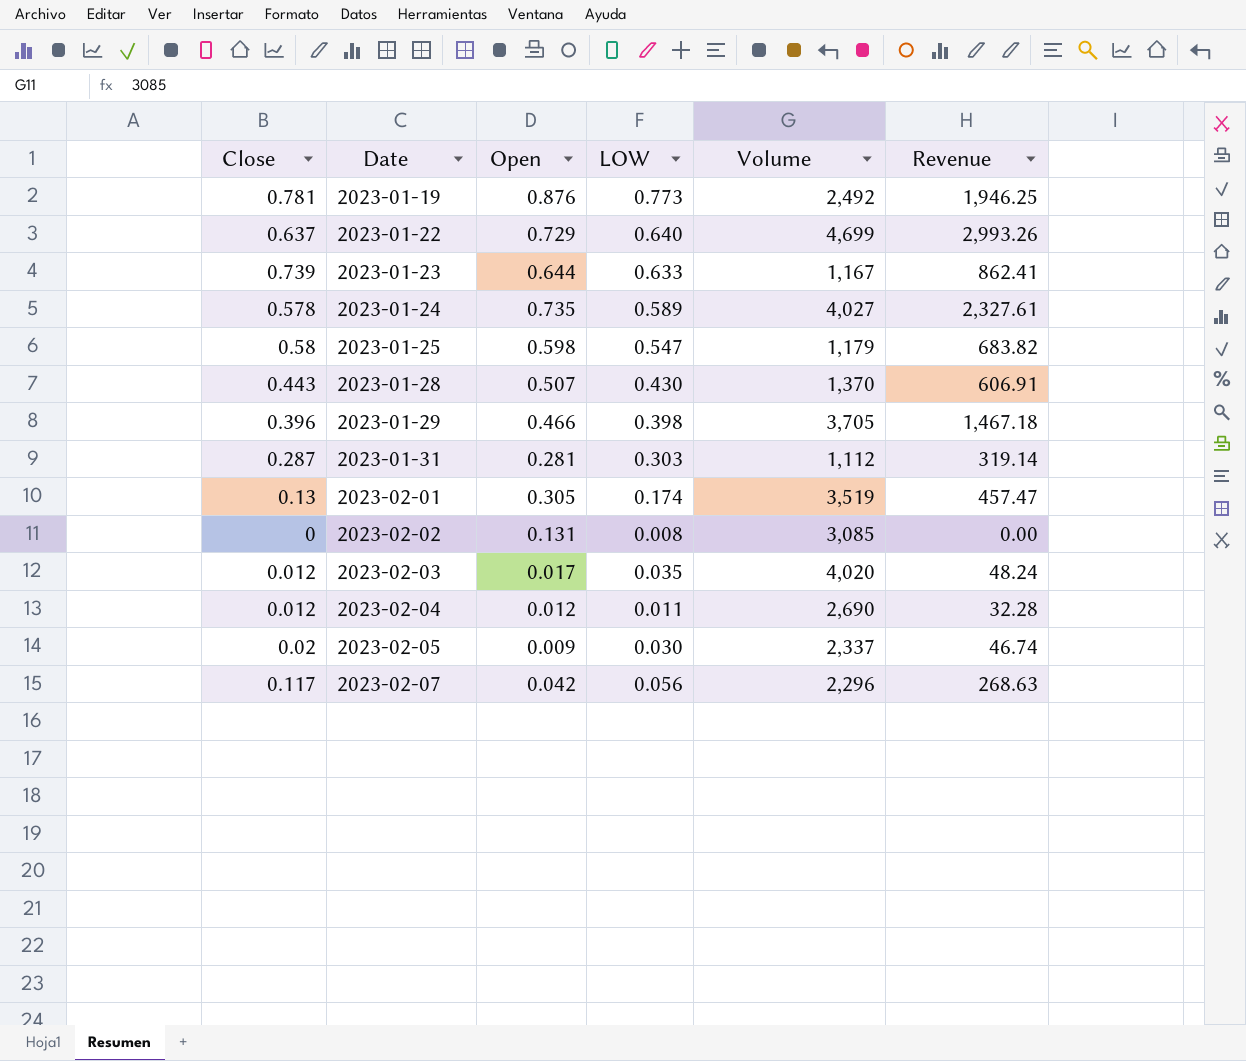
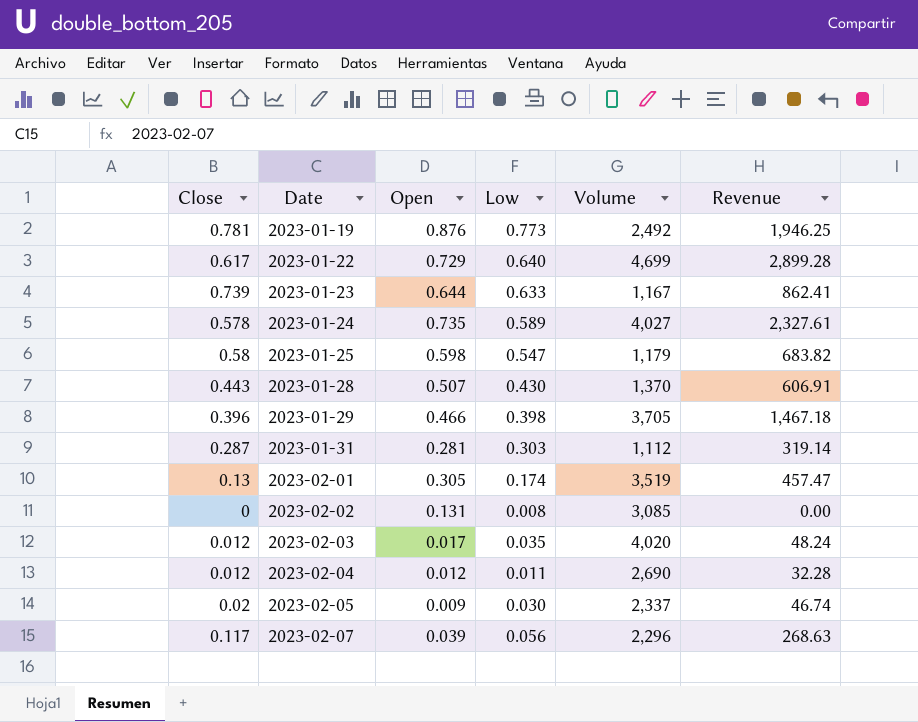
column name: LOW -> Low
2023-01-22 | Close: 0.637 -> 0.617
2023-01-22 | Revenue: 2,993.26 -> 2,899.28
2023-02-07 | Open: 0.042 -> 0.039

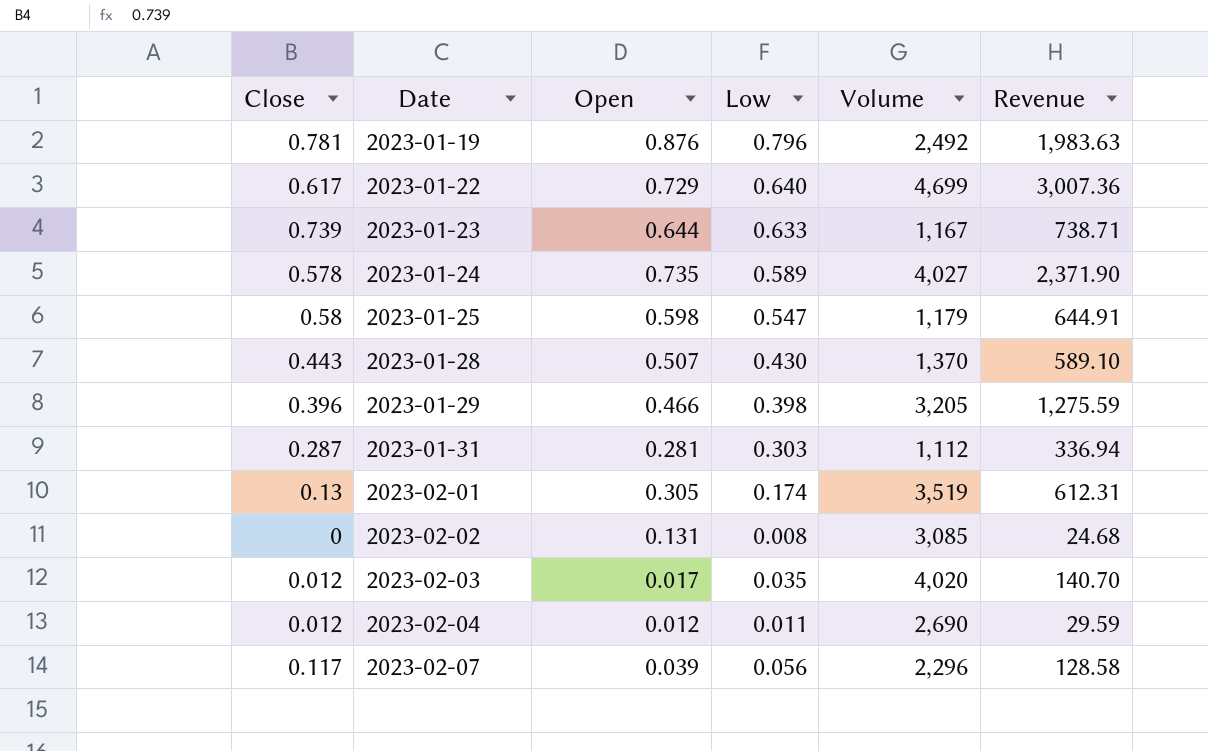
column Revenue | formula: [Close] * [Volume] -> [Low] * [Volume]
row 2023-02-05: 0.02 | 0.009 | 0.030 | 2,337 | 46.74 -> none
2023-01-19 | Low: 0.773 -> 0.796
2023-01-29 | Volume: 3,705 -> 3,205

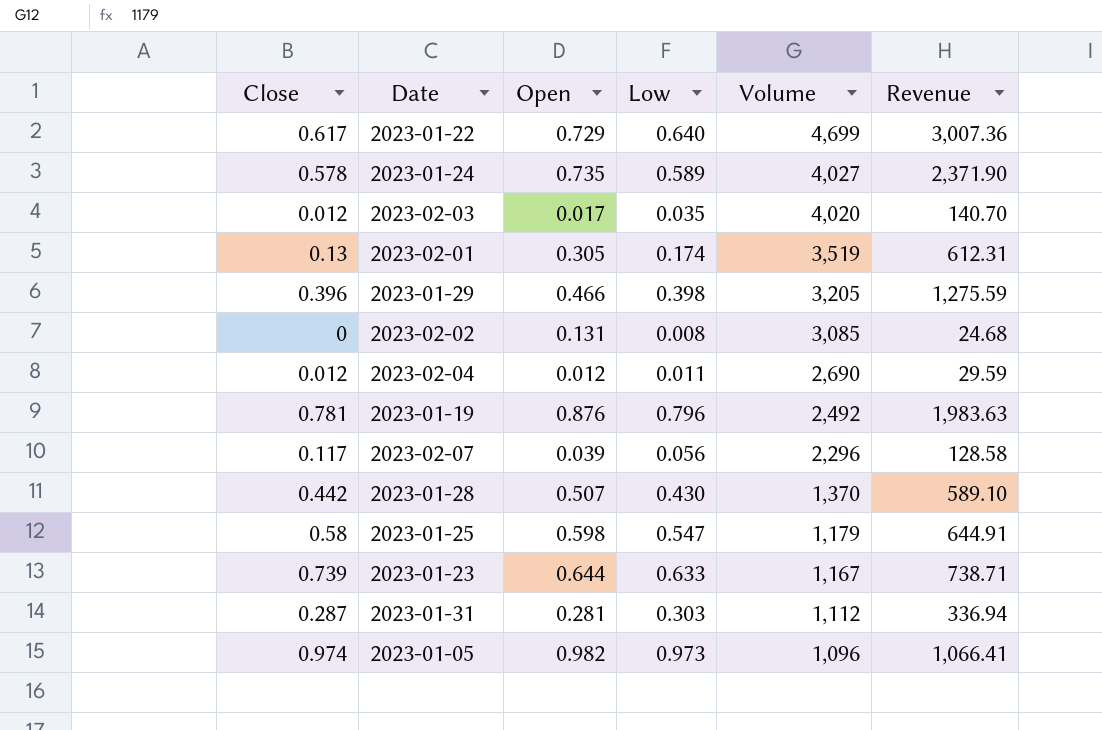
row order: Date ascending -> Volume descending
2023-01-28 | Close: 0.443 -> 0.442
row 2023-01-05: none -> 0.974 | 0.982 | 0.973 | 1,096 | 1,066.41

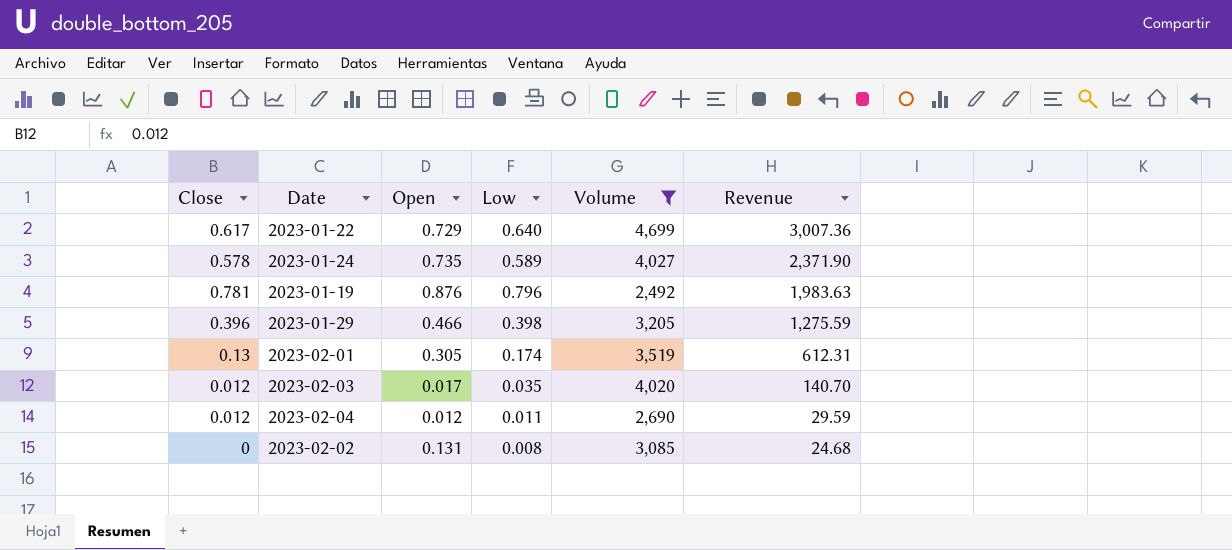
filter: none -> Volume >= 2,492
row order: Volume descending -> Revenue descending

